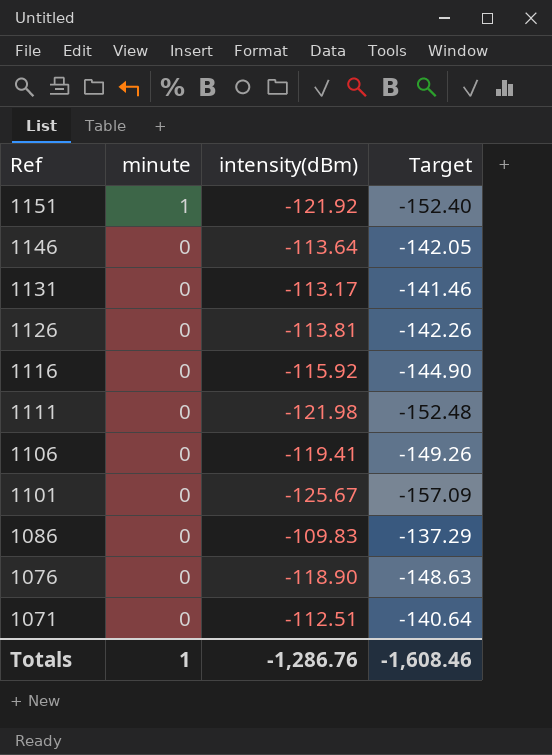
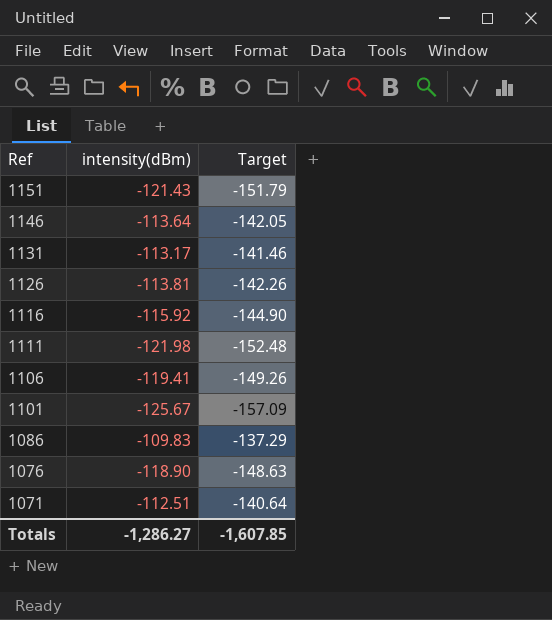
column minute | position: 2 -> none
1151 | intensity(dBm): -121.92 -> -121.43
1151 | Target: -152.40 -> -151.79
Totals | intensity(dBm): -1,286.76 -> -1,286.27
Totals | Target: -1,608.46 -> -1,607.85

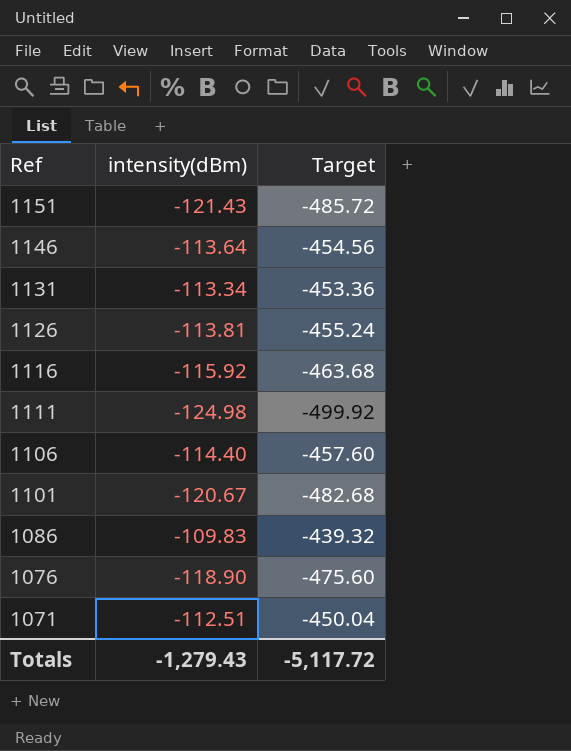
column Target | formula: [intensity(dBm)] * 1.25 -> [intensity(dBm)] * 4
1131 | intensity(dBm): -113.17 -> -113.34
1111 | intensity(dBm): -121.98 -> -124.98
1106 | intensity(dBm): -119.41 -> -114.40
1101 | intensity(dBm): -125.67 -> -120.67
Totals | intensity(dBm): -1,286.27 -> -1,279.43
Totals | Target: -1,607.85 -> -5,117.72

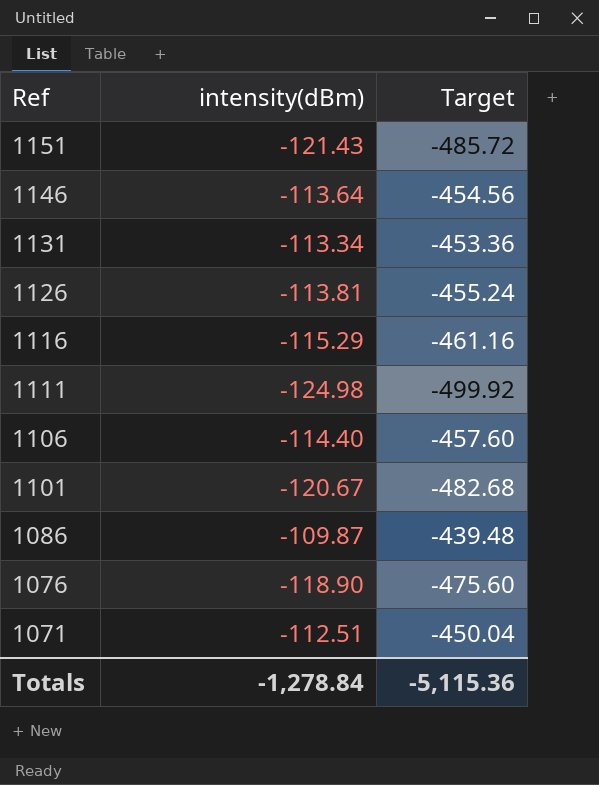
1116 | intensity(dBm): -115.92 -> -115.29
1116 | Target: -463.68 -> -461.16
1086 | intensity(dBm): -109.83 -> -109.87
1086 | Target: -439.32 -> -439.48
Totals | intensity(dBm): -1,279.43 -> -1,278.84
Totals | Target: -5,117.72 -> -5,115.36

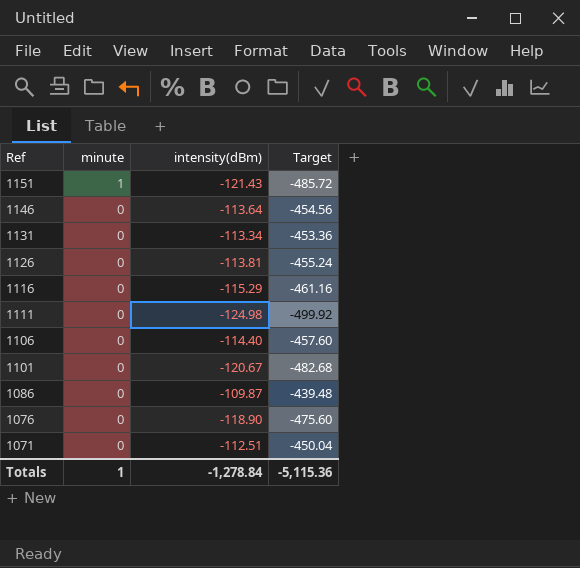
column minute | position: none -> 2

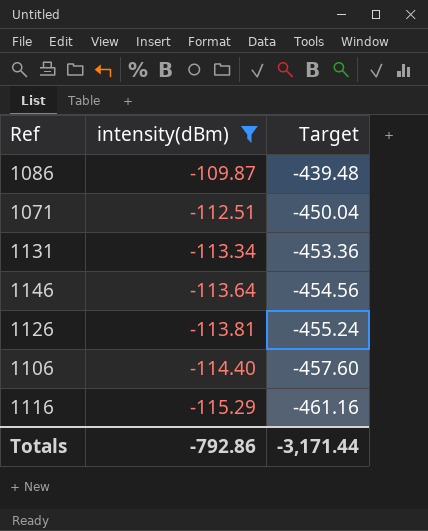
filter: none -> intensity(dBm) >= -115.29
row order: Ref descending -> intensity(dBm) descending
column minute | position: 2 -> none
Totals | intensity(dBm): -1,278.84 -> -792.86
Totals | Target: -5,115.36 -> -3,171.44

